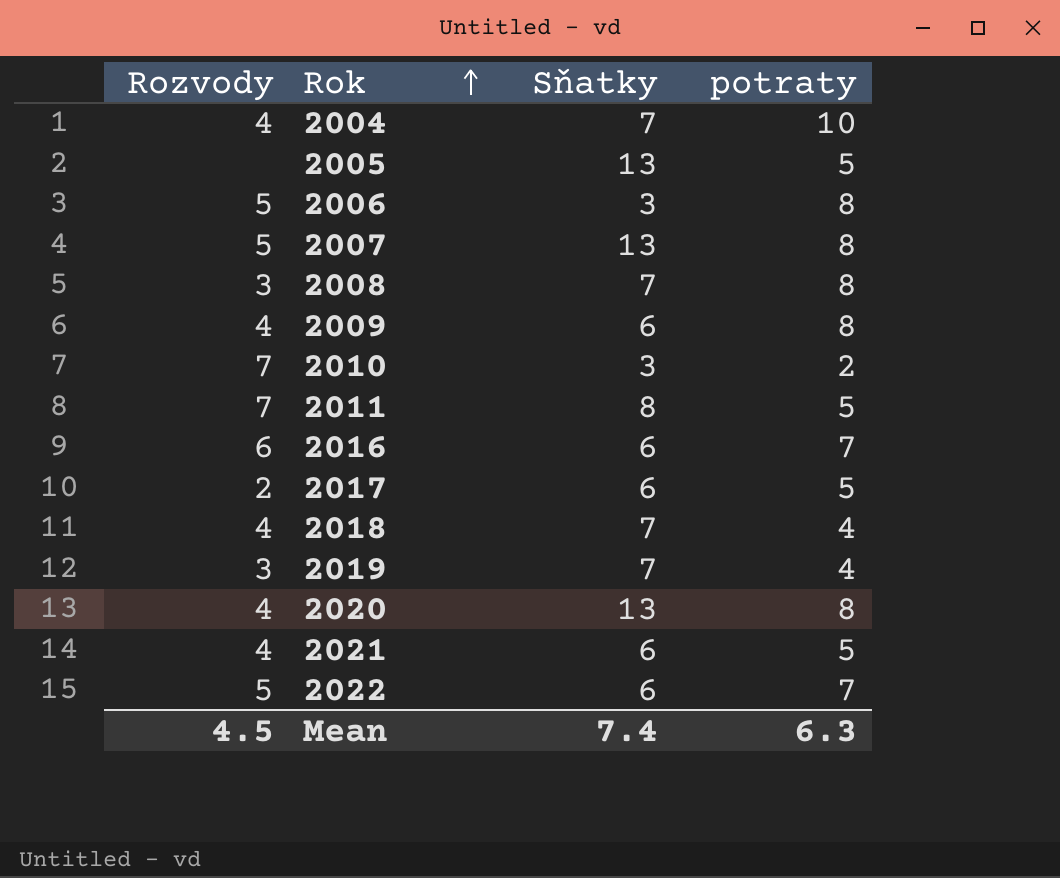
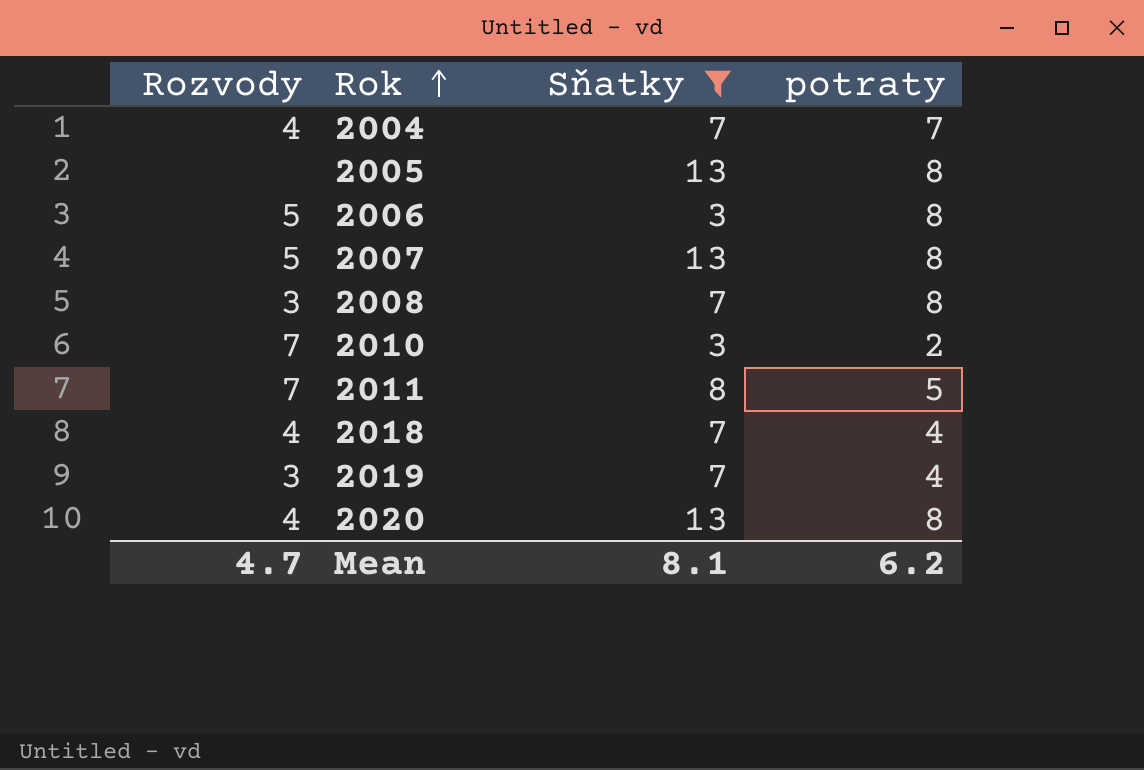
filter: none -> Sňatky != 6
2004 | potraty: 10 -> 7
2005 | potraty: 5 -> 8
Mean | Rozvody: 4.5 -> 4.7
Mean | Sňatky: 7.4 -> 8.1
Mean | potraty: 6.3 -> 6.2

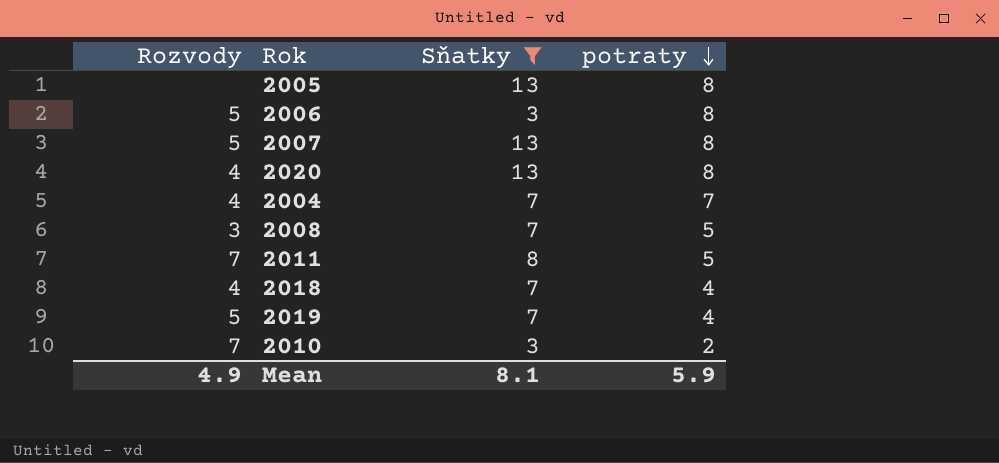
row order: Rok ascending -> potraty descending
2008 | potraty: 8 -> 5
2019 | Rozvody: 3 -> 5
Mean | Rozvody: 4.7 -> 4.9
Mean | potraty: 6.2 -> 5.9

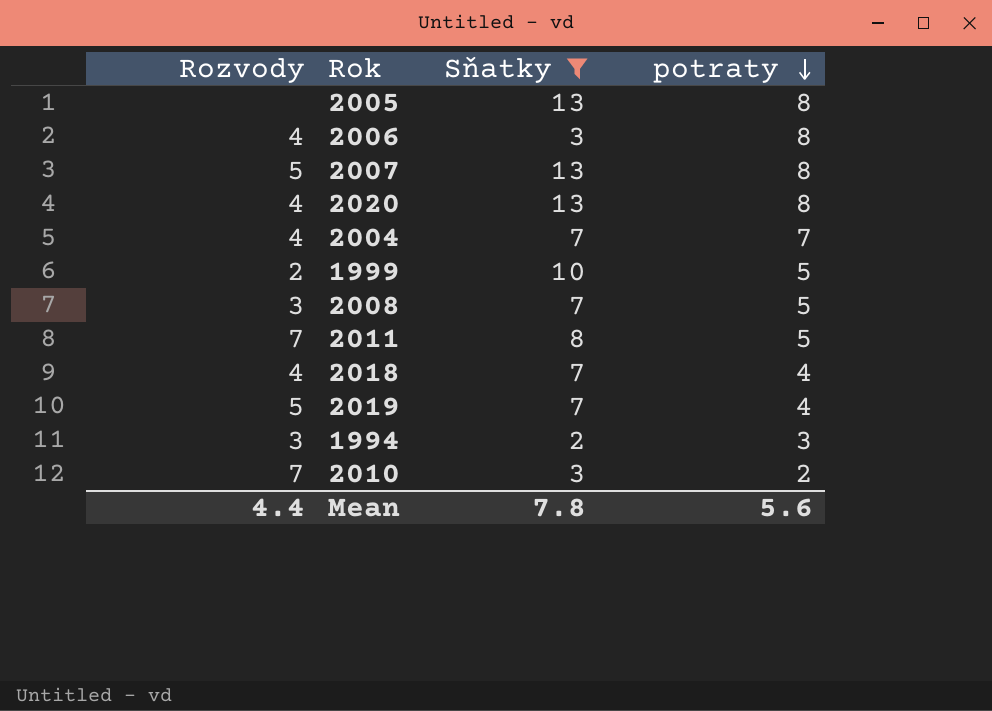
2006 | Rozvody: 5 -> 4
row 1999: none -> 2 | 10 | 5
row 1994: none -> 3 | 2 | 3
Mean | Rozvody: 4.9 -> 4.4
Mean | Sňatky: 8.1 -> 7.8
Mean | potraty: 5.9 -> 5.6

